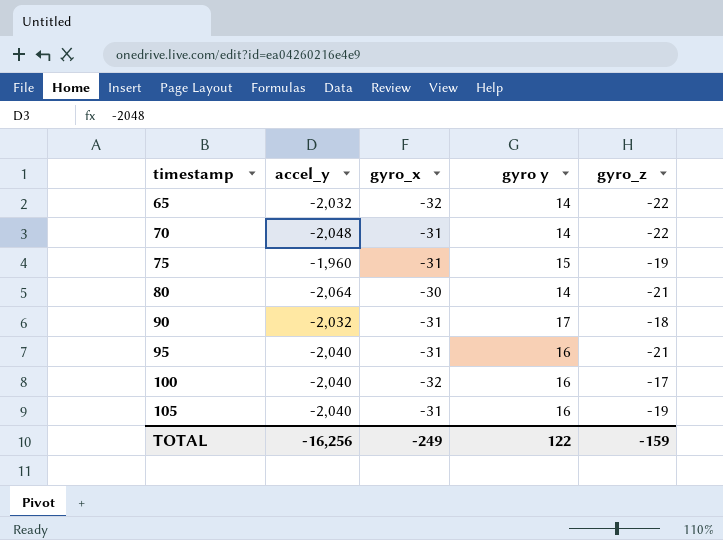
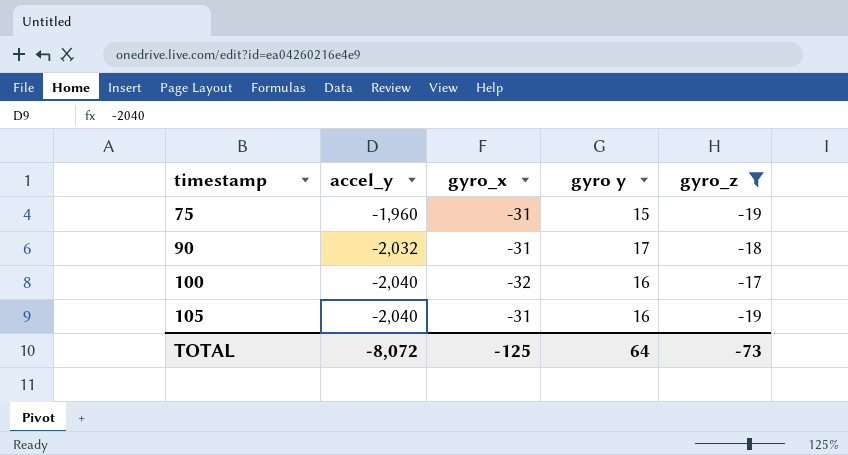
filter: none -> gyro_z >= -19
TOTAL | accel_y: -16,256 -> -8,072
TOTAL | gyro_x: -249 -> -125
TOTAL | gyro y: 122 -> 64
TOTAL | gyro_z: -159 -> -73

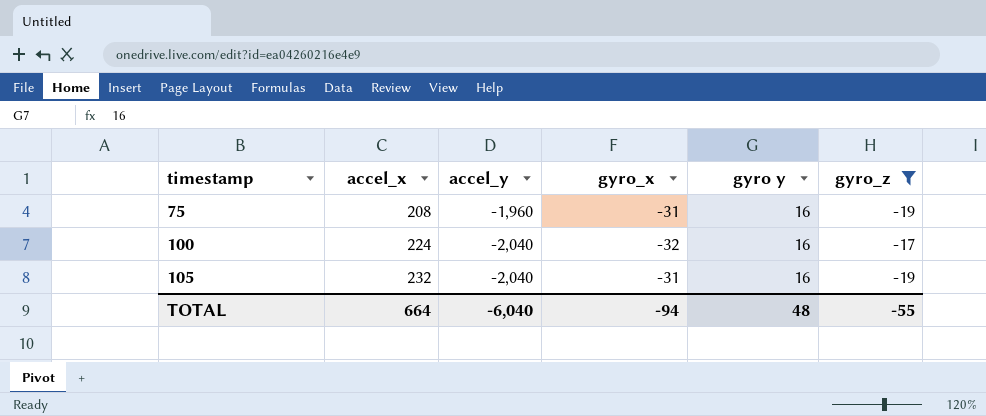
column accel_x | position: none -> 2
row 90: -2,032 | -31 | 17 | -18 -> none
75 | gyro y: 15 -> 16
TOTAL | accel_y: -8,072 -> -6,040
TOTAL | gyro_x: -125 -> -94
TOTAL | gyro y: 64 -> 48
TOTAL | gyro_z: -73 -> -55

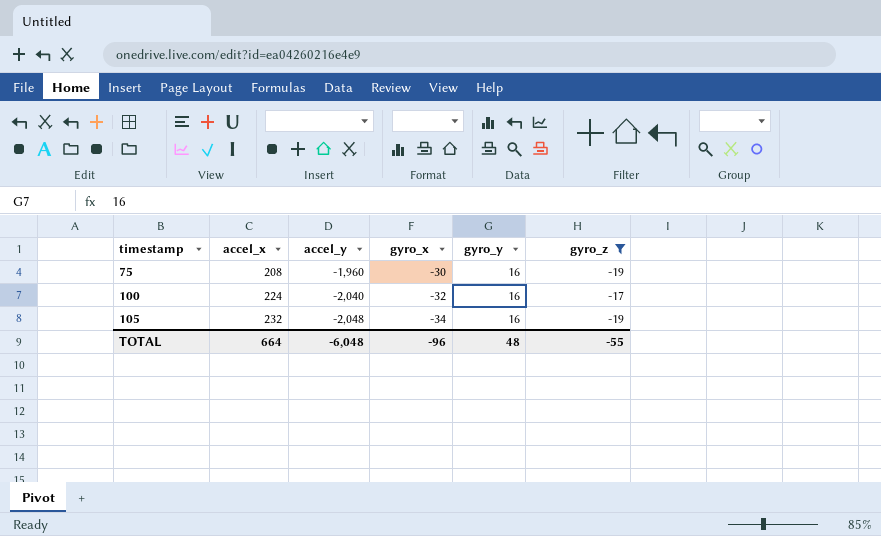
column name: gyro y -> gyro_y
75 | gyro_x: -31 -> -30
105 | accel_y: -2,040 -> -2,048
105 | gyro_x: -31 -> -34
TOTAL | accel_y: -6,040 -> -6,048
TOTAL | gyro_x: -94 -> -96

